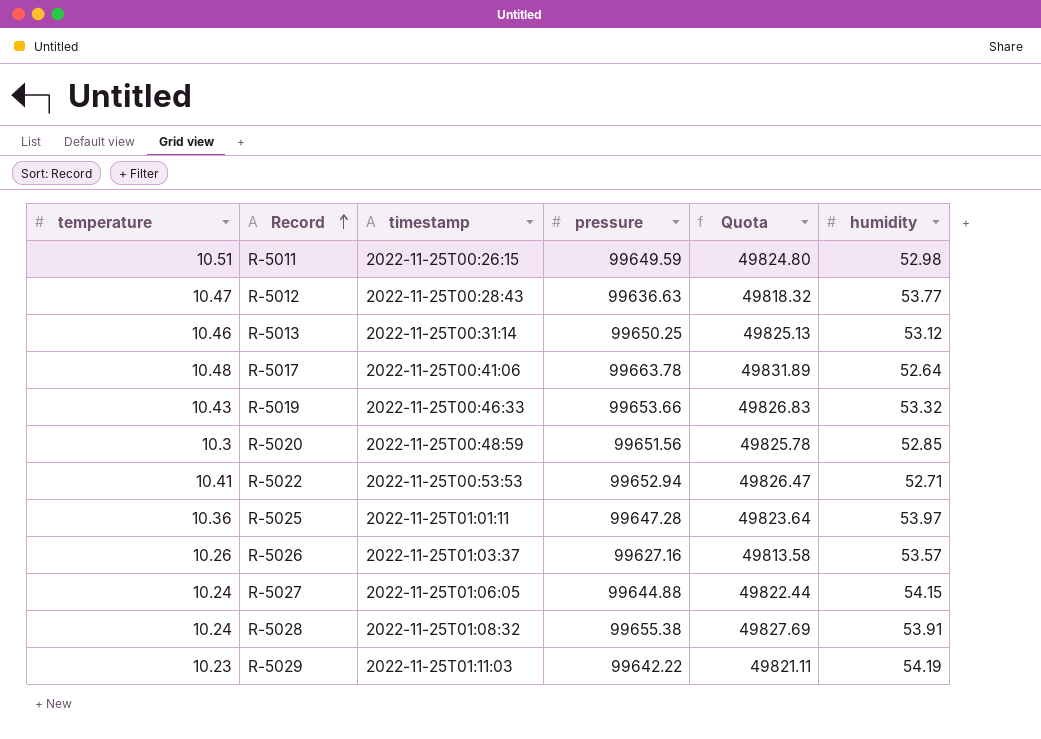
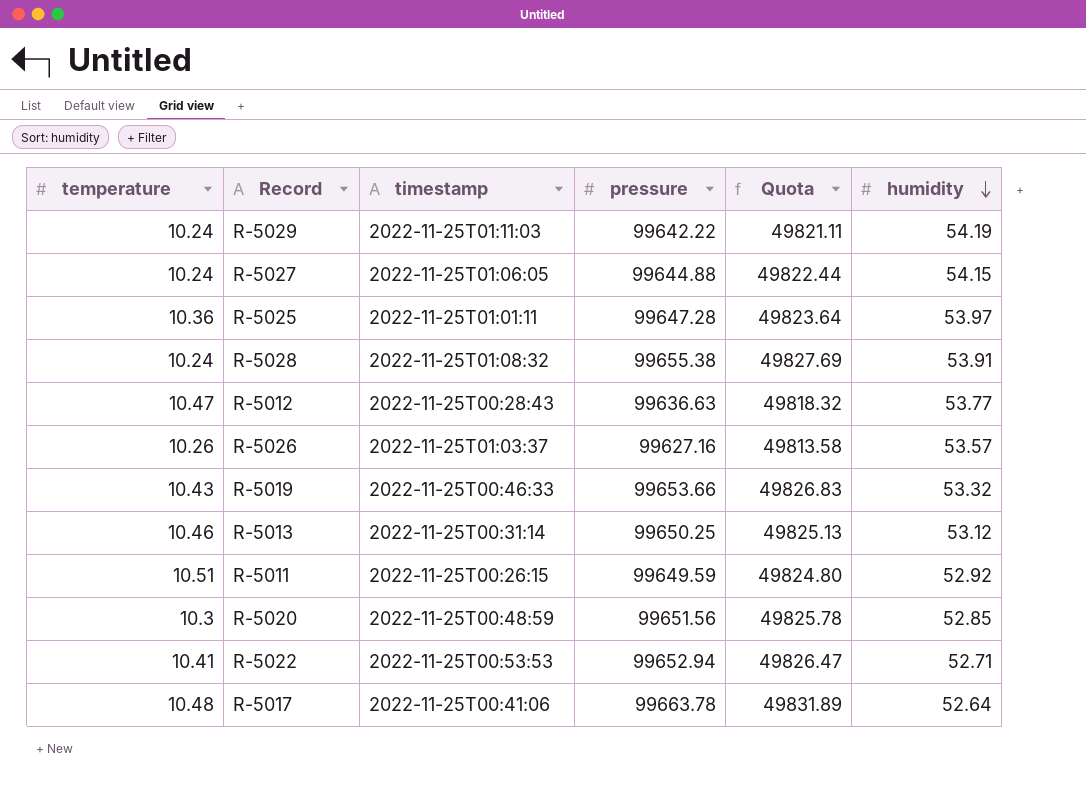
row order: Record ascending -> humidity descending
R-5029 | temperature: 10.23 -> 10.24
R-5011 | humidity: 52.98 -> 52.92

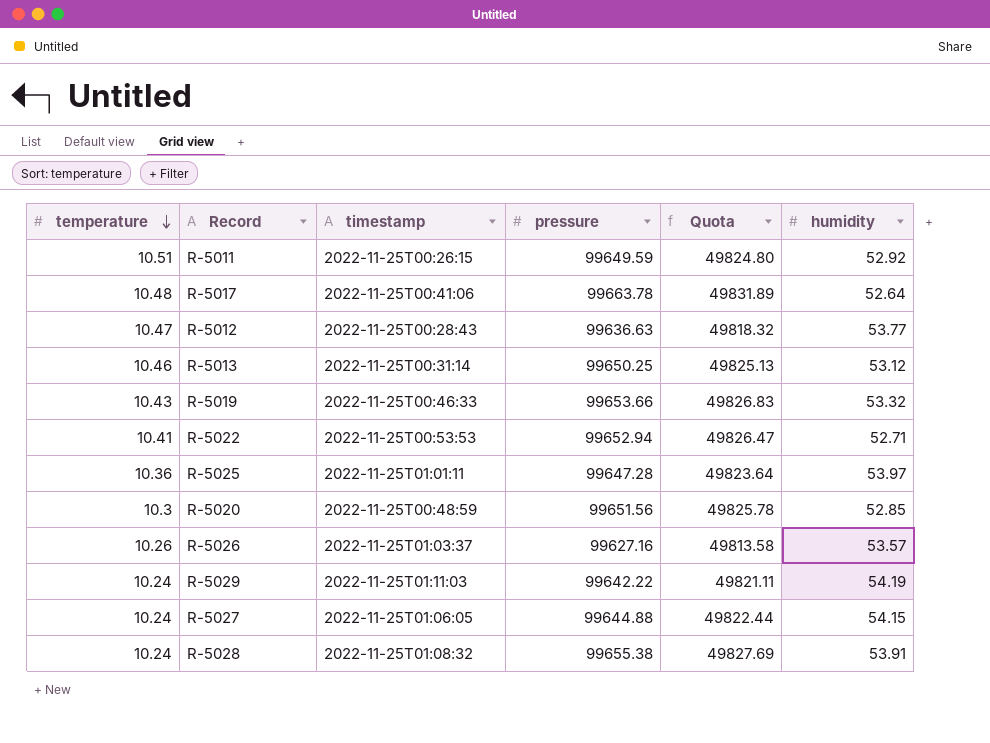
row order: humidity descending -> temperature descending

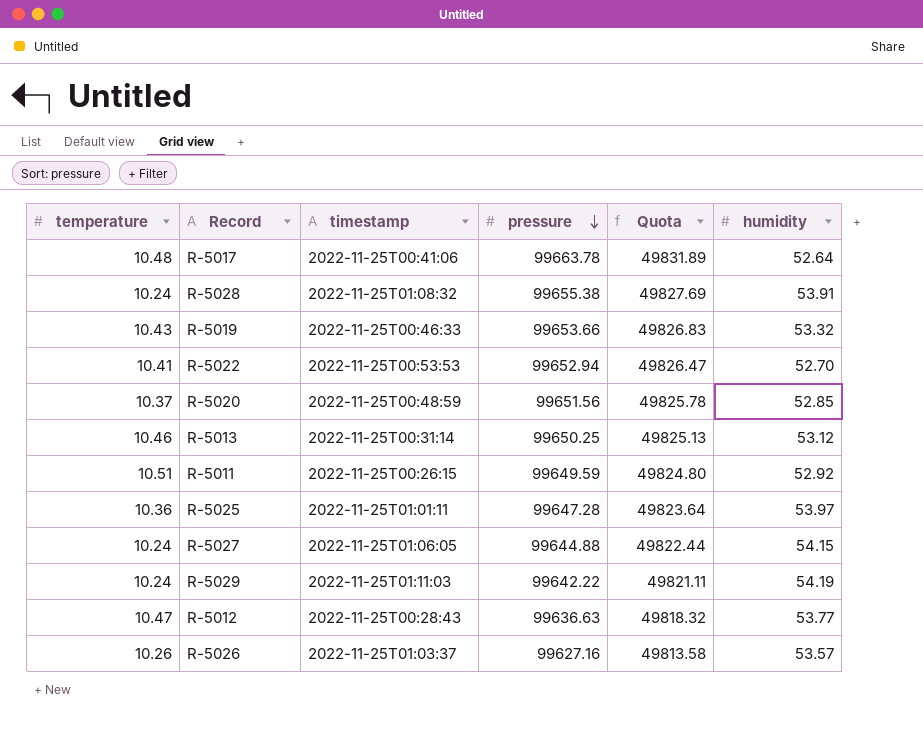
row order: temperature descending -> pressure descending
R-5022 | humidity: 52.71 -> 52.70
R-5020 | temperature: 10.3 -> 10.37

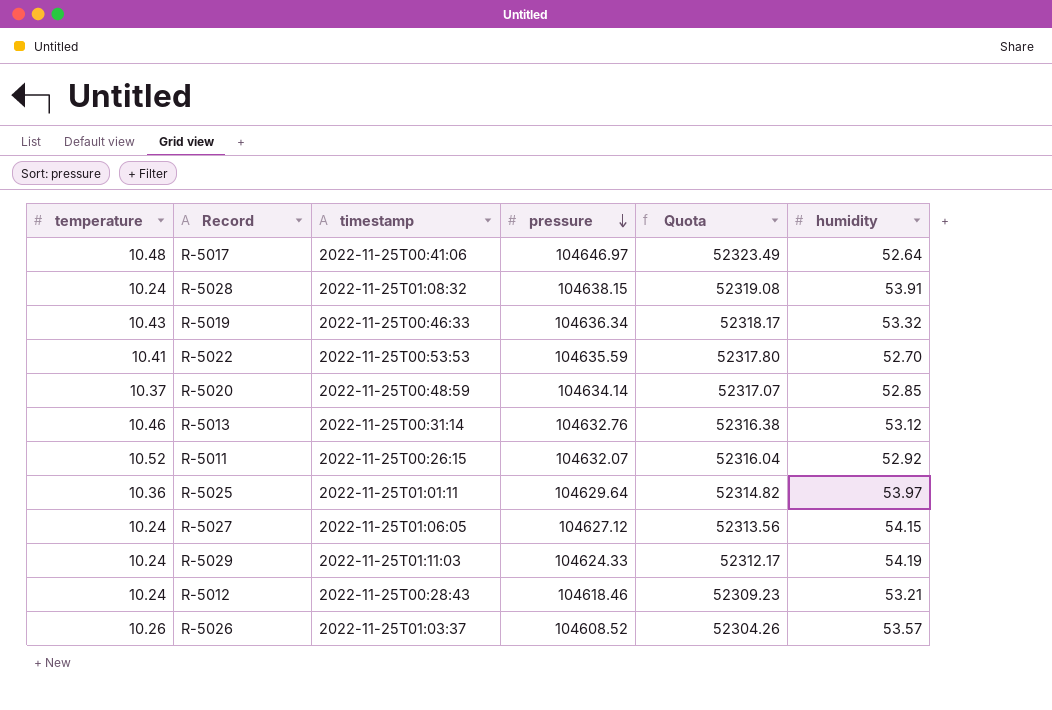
R-5017 | pressure: 99663.78 -> 104646.97
R-5017 | Quota: 49831.89 -> 52323.49
R-5028 | pressure: 99655.38 -> 104638.15
R-5028 | Quota: 49827.69 -> 52319.08
R-5019 | pressure: 99653.66 -> 104636.34
R-5019 | Quota: 49826.83 -> 52318.17
R-5022 | pressure: 99652.94 -> 104635.59
R-5022 | Quota: 49826.47 -> 52317.80
R-5020 | pressure: 99651.56 -> 104634.14
R-5020 | Quota: 49825.78 -> 52317.07
R-5013 | pressure: 99650.25 -> 104632.76
R-5013 | Quota: 49825.13 -> 52316.38
R-5011 | temperature: 10.51 -> 10.52
R-5011 | pressure: 99649.59 -> 104632.07
R-5011 | Quota: 49824.80 -> 52316.04
R-5025 | pressure: 99647.28 -> 104629.64
R-5025 | Quota: 49823.64 -> 52314.82
R-5027 | pressure: 99644.88 -> 104627.12
R-5027 | Quota: 49822.44 -> 52313.56
R-5029 | pressure: 99642.22 -> 104624.33
R-5029 | Quota: 49821.11 -> 52312.17
R-5012 | temperature: 10.47 -> 10.24
R-5012 | pressure: 99636.63 -> 104618.46
R-5012 | Quota: 49818.32 -> 52309.23
R-5012 | humidity: 53.77 -> 53.21
R-5026 | pressure: 99627.16 -> 104608.52
R-5026 | Quota: 49813.58 -> 52304.26

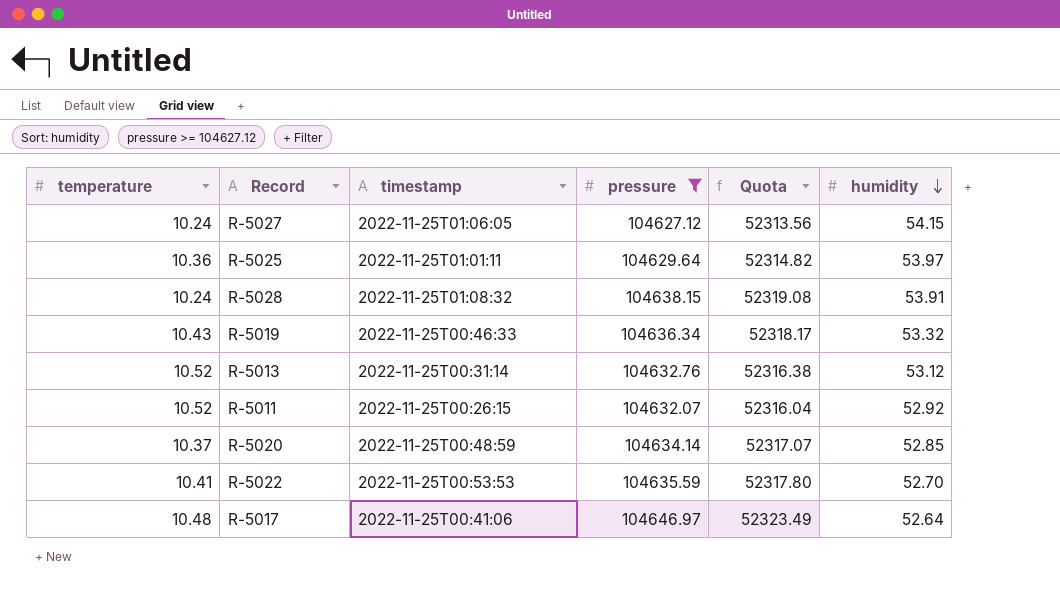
filter: none -> pressure >= 104627.12
row order: pressure descending -> humidity descending
R-5013 | temperature: 10.46 -> 10.52

